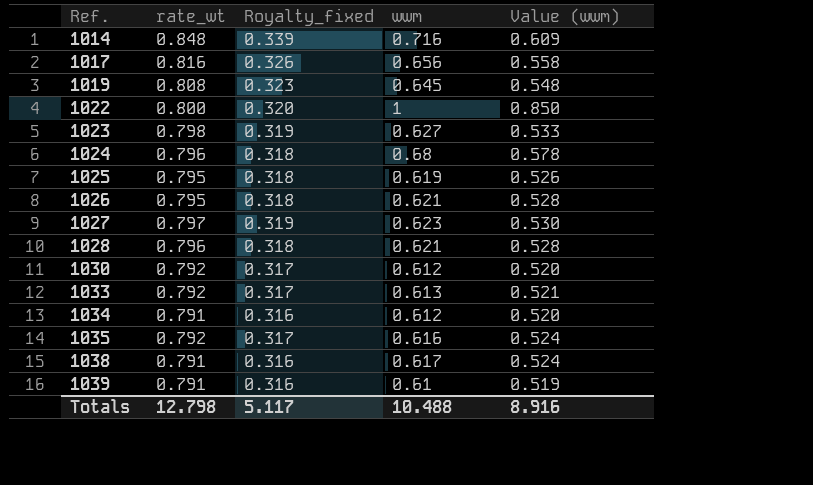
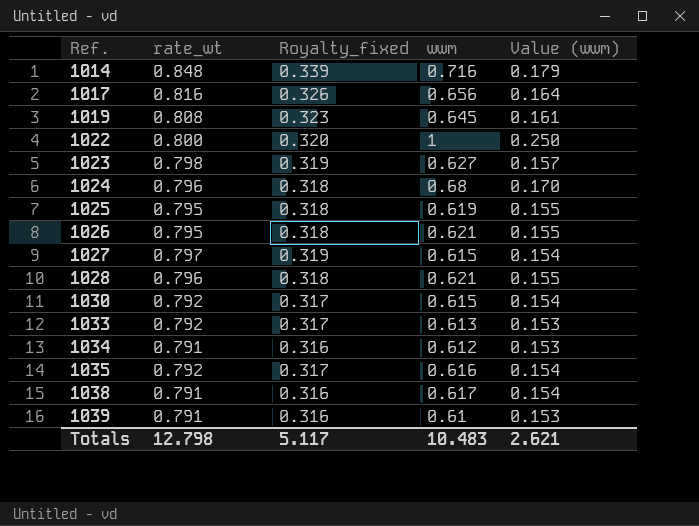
column Value (wwm) | formula: [wwm] * 0.85 -> [wwm] * 0.25
1027 | wwm: 0.623 -> 0.615
1030 | wwm: 0.612 -> 0.615
Totals | wwm: 10.488 -> 10.483
Totals | Value (wwm): 8.916 -> 2.621

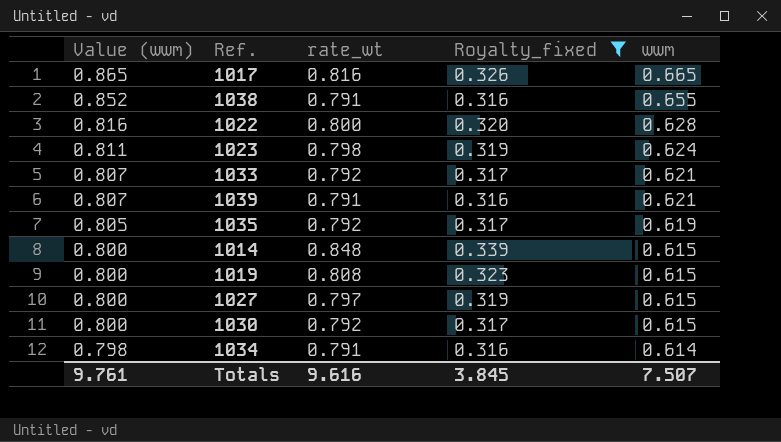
filter: none -> Royalty_fixed != 0.318
row order: Ref. ascending -> Value (wwm) descending
column Value (wwm) | formula: [wwm] * 0.25 -> [wwm] * 1.3
column Value (wwm) | position: 5 -> 1
1017 | wwm: 0.656 -> 0.665
1038 | wwm: 0.617 -> 0.655
1022 | wwm: 1 -> 0.628
1023 | wwm: 0.627 -> 0.624
1033 | wwm: 0.613 -> 0.621
1039 | wwm: 0.61 -> 0.621
1035 | wwm: 0.616 -> 0.619
1014 | wwm: 0.716 -> 0.615
1019 | wwm: 0.645 -> 0.615
1034 | wwm: 0.612 -> 0.614
Totals | Value (wwm): 2.621 -> 9.761
Totals | rate_wt: 12.798 -> 9.616
Totals | Royalty_fixed: 5.117 -> 3.845
Totals | wwm: 10.483 -> 7.507

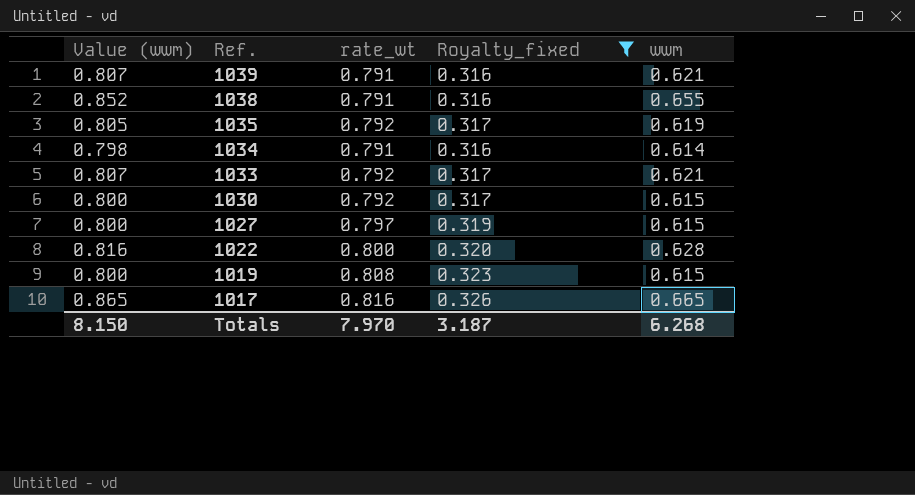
row order: Value (wwm) descending -> Ref. descending
row 1023: 0.811 | 0.798 | 0.319 | 0.624 -> none
row 1014: 0.800 | 0.848 | 0.339 | 0.615 -> none
Totals | Value (wwm): 9.761 -> 8.150
Totals | rate_wt: 9.616 -> 7.970
Totals | Royalty_fixed: 3.845 -> 3.187
Totals | wwm: 7.507 -> 6.268

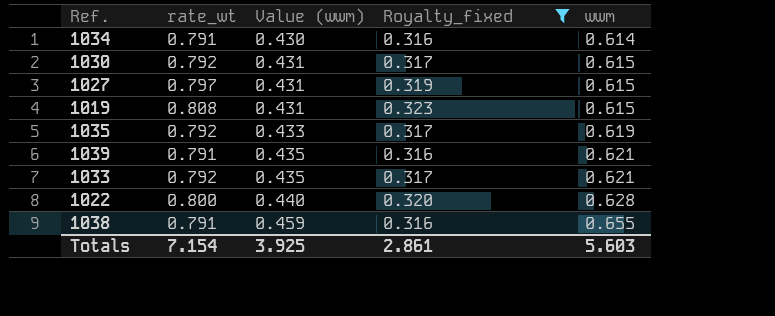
row order: Ref. descending -> Value (wwm) ascending
column Value (wwm) | formula: [wwm] * 1.3 -> [wwm] * 0.7
column Value (wwm) | position: 1 -> 3
row 1017: 0.865 | 0.816 | 0.326 | 0.665 -> none
Totals | rate_wt: 7.970 -> 7.154
Totals | Value (wwm): 8.150 -> 3.925
Totals | Royalty_fixed: 3.187 -> 2.861
Totals | wwm: 6.268 -> 5.603

